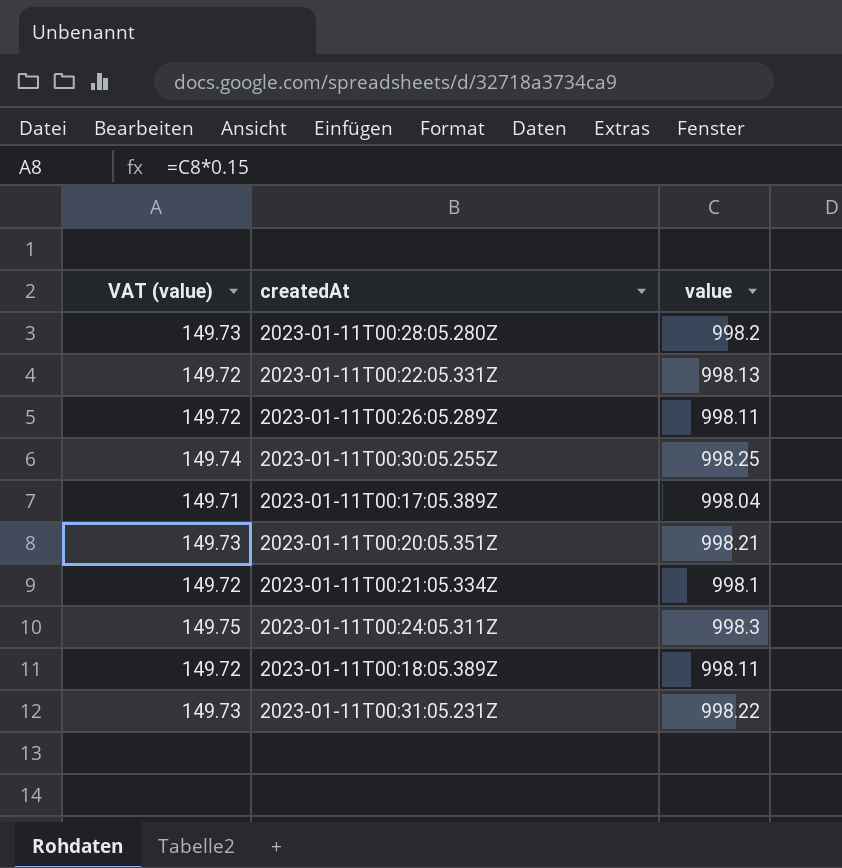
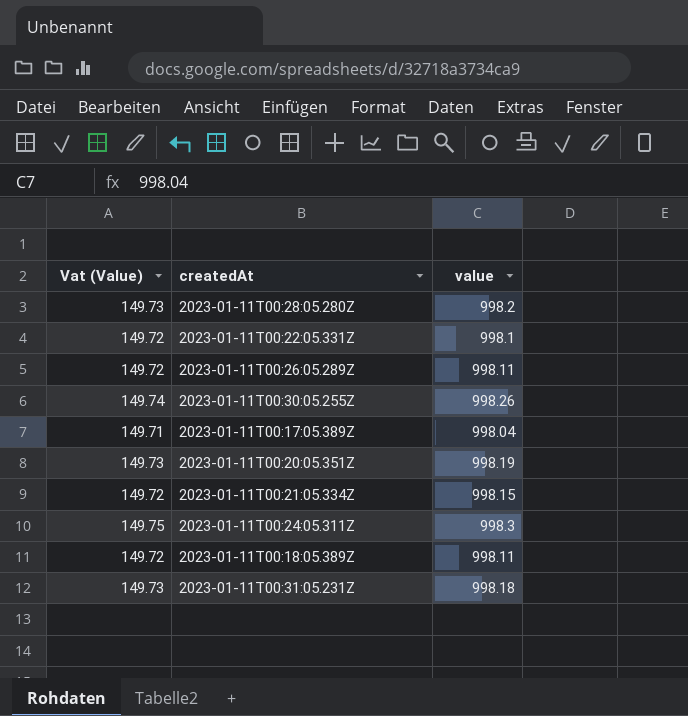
column name: VAT (value) -> Vat (Value)
2023-01-11T00:22:05.331Z | value: 998.13 -> 998.1
2023-01-11T00:30:05.255Z | value: 998.25 -> 998.26
2023-01-11T00:20:05.351Z | value: 998.21 -> 998.19
2023-01-11T00:21:05.334Z | value: 998.1 -> 998.15
2023-01-11T00:31:05.231Z | value: 998.22 -> 998.18

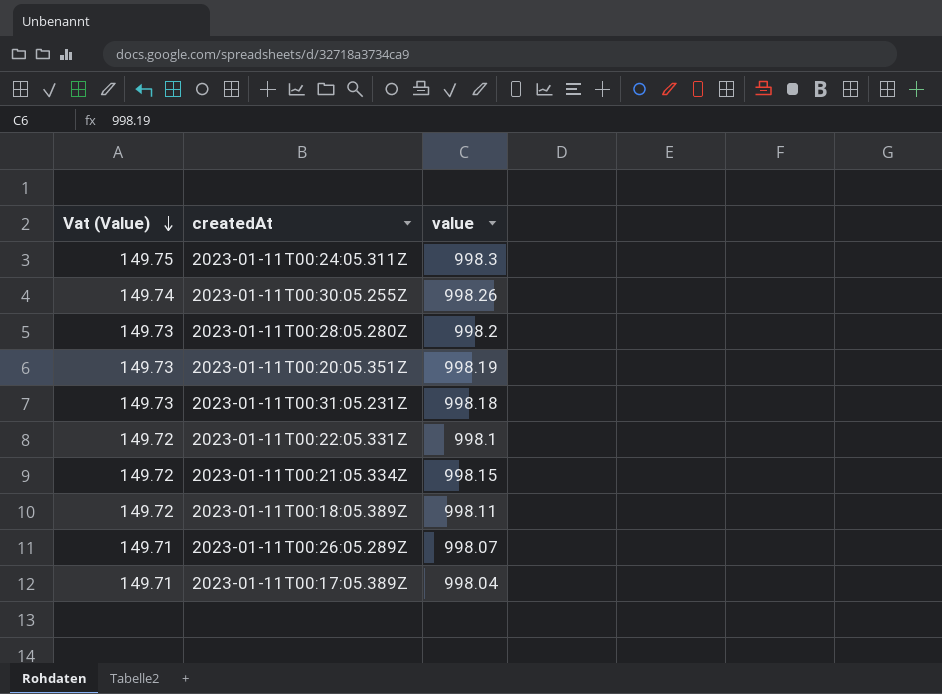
row order: none -> Vat (Value) descending
2023-01-11T00:26:05.289Z | Vat (Value): 149.72 -> 149.71
2023-01-11T00:26:05.289Z | value: 998.11 -> 998.07

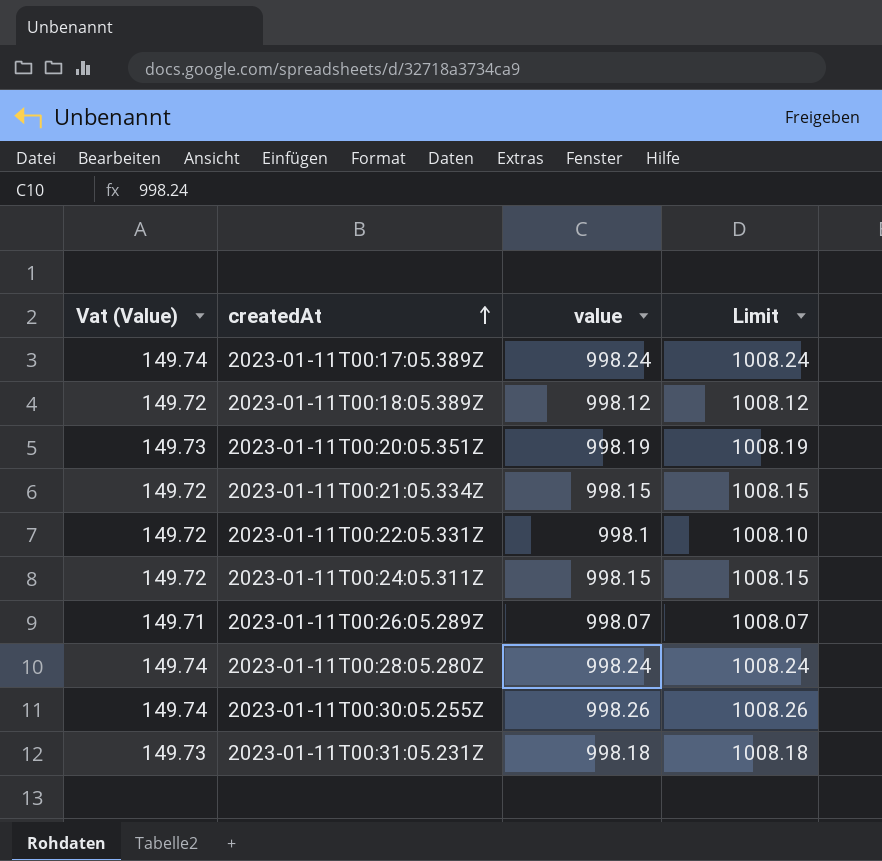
row order: Vat (Value) descending -> createdAt ascending
column Limit | formula: none -> [value] + 10
2023-01-11T00:17:05.389Z | Vat (Value): 149.71 -> 149.74
2023-01-11T00:17:05.389Z | value: 998.04 -> 998.24
2023-01-11T00:18:05.389Z | value: 998.11 -> 998.12
2023-01-11T00:24:05.311Z | Vat (Value): 149.75 -> 149.72
2023-01-11T00:24:05.311Z | value: 998.3 -> 998.15
2023-01-11T00:28:05.280Z | Vat (Value): 149.73 -> 149.74
2023-01-11T00:28:05.280Z | value: 998.2 -> 998.24

